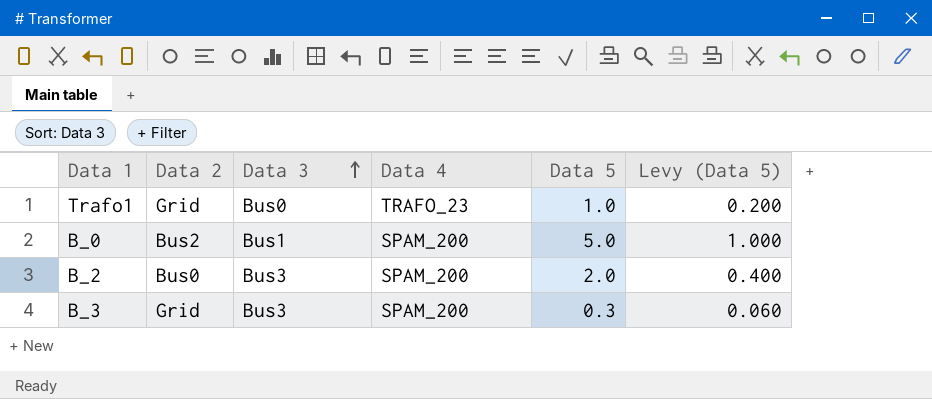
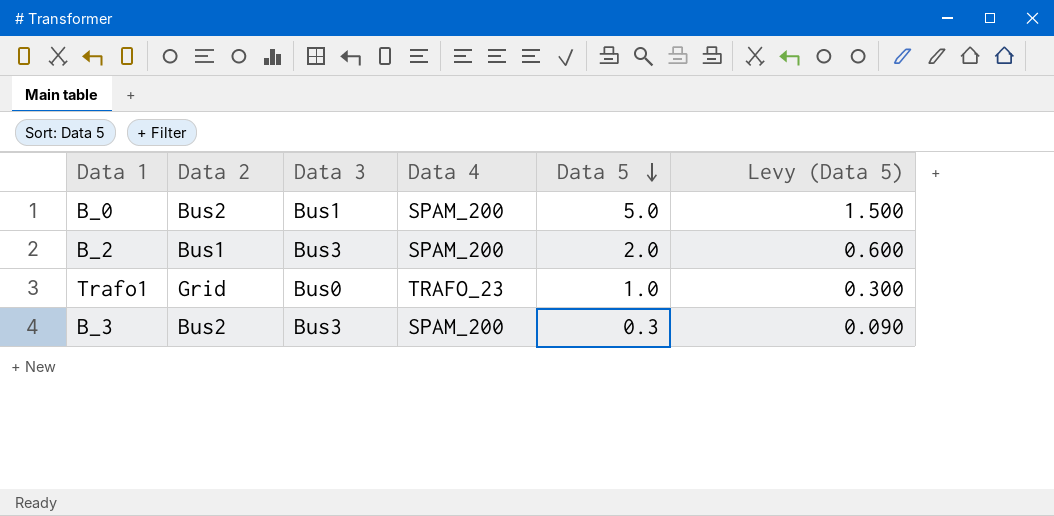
row order: Data 3 ascending -> Data 5 descending
column Levy (Data 5) | formula: [Data 5] * 0.2 -> [Data 5] * 0.3
B_2 | Data 2: Bus0 -> Bus1
B_3 | Data 2: Grid -> Bus2

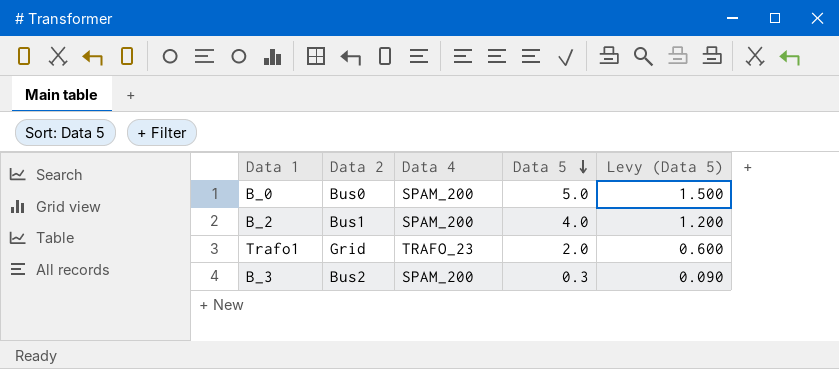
column Data 3 | position: 3 -> none
B_0 | Data 2: Bus2 -> Bus0
B_2 | Data 5: 2.0 -> 4.0
B_2 | Levy (Data 5): 0.600 -> 1.200
Trafo1 | Data 5: 1.0 -> 2.0
Trafo1 | Levy (Data 5): 0.300 -> 0.600

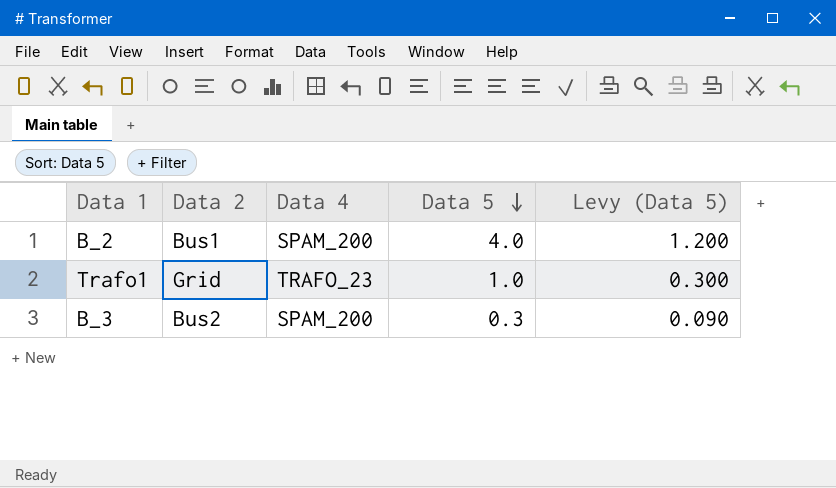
row B_0: Bus0 | SPAM_200 | 5.0 | 1.500 -> none
Trafo1 | Data 5: 2.0 -> 1.0
Trafo1 | Levy (Data 5): 0.600 -> 0.300

